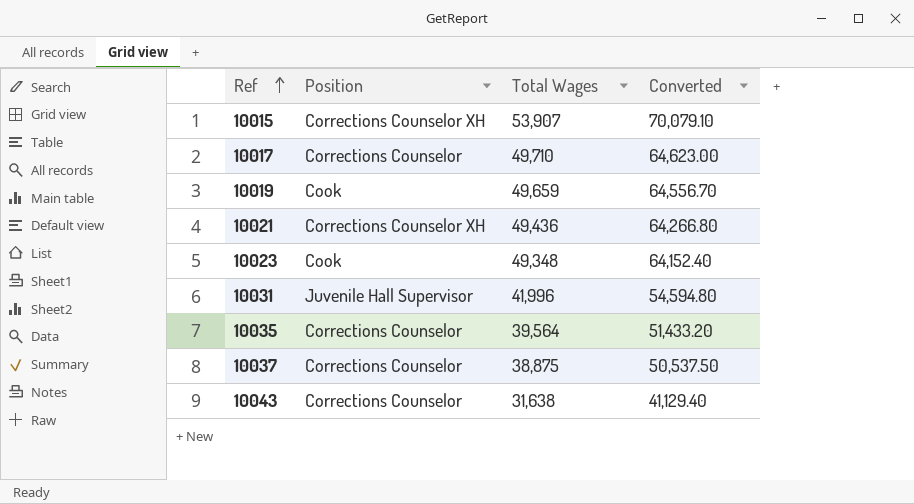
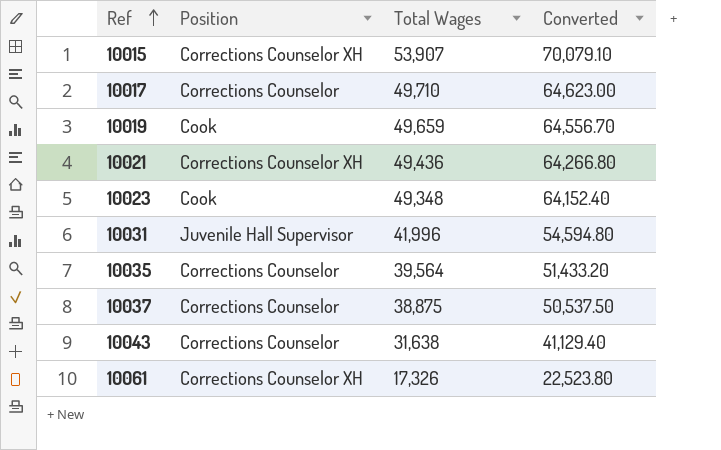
row 10061: none -> Corrections Counselor XH | 17,326 | 22,523.80

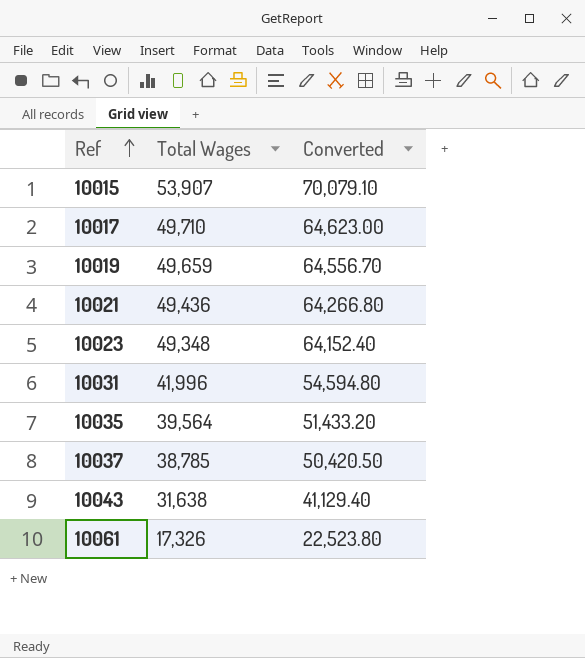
column Position | position: 2 -> none
10037 | Total Wages: 38,875 -> 38,785
10037 | Converted: 50,537.50 -> 50,420.50

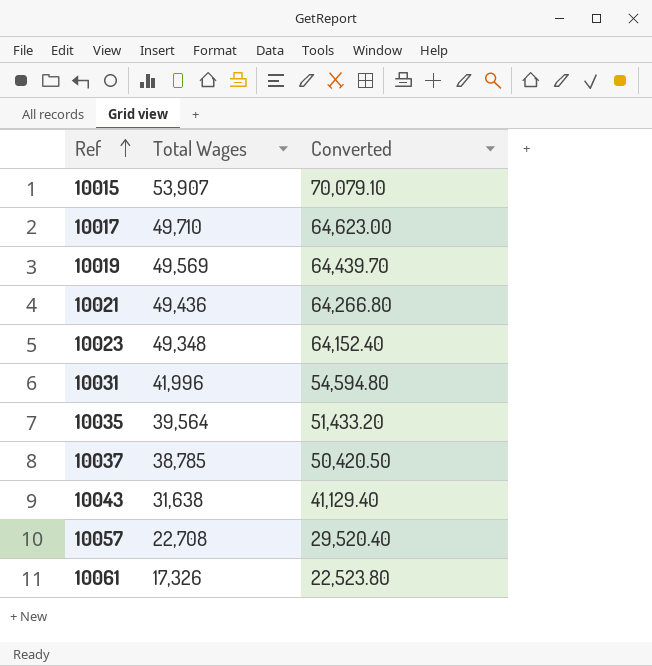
10019 | Total Wages: 49,659 -> 49,569
10019 | Converted: 64,556.70 -> 64,439.70
row 10057: none -> 22,708 | 29,520.40

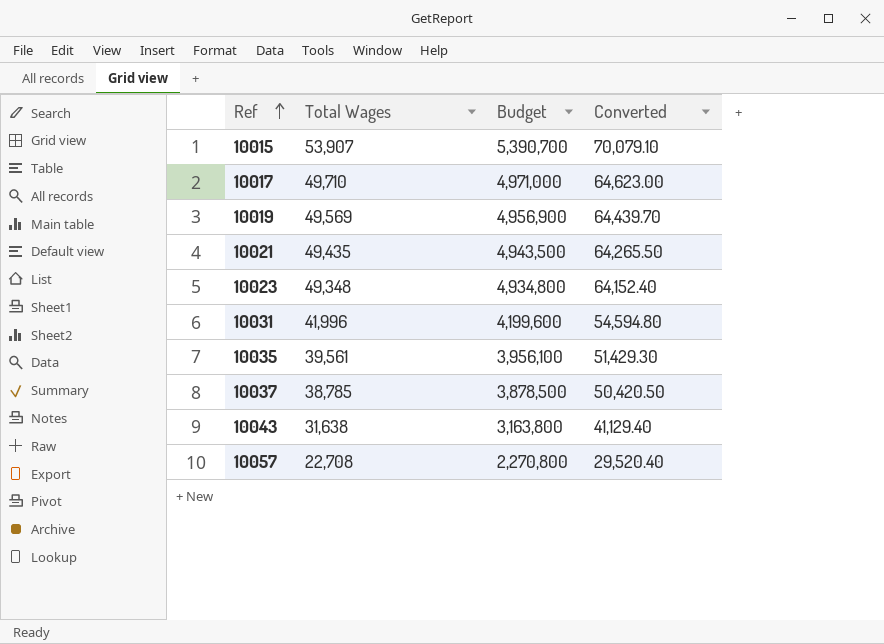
column Budget | formula: none -> [Total Wages] * 100
row 10061: 17,326 | 22,523.80 -> none
10021 | Total Wages: 49,436 -> 49,435
10021 | Converted: 64,266.80 -> 64,265.50
10035 | Total Wages: 39,564 -> 39,561
10035 | Converted: 51,433.20 -> 51,429.30

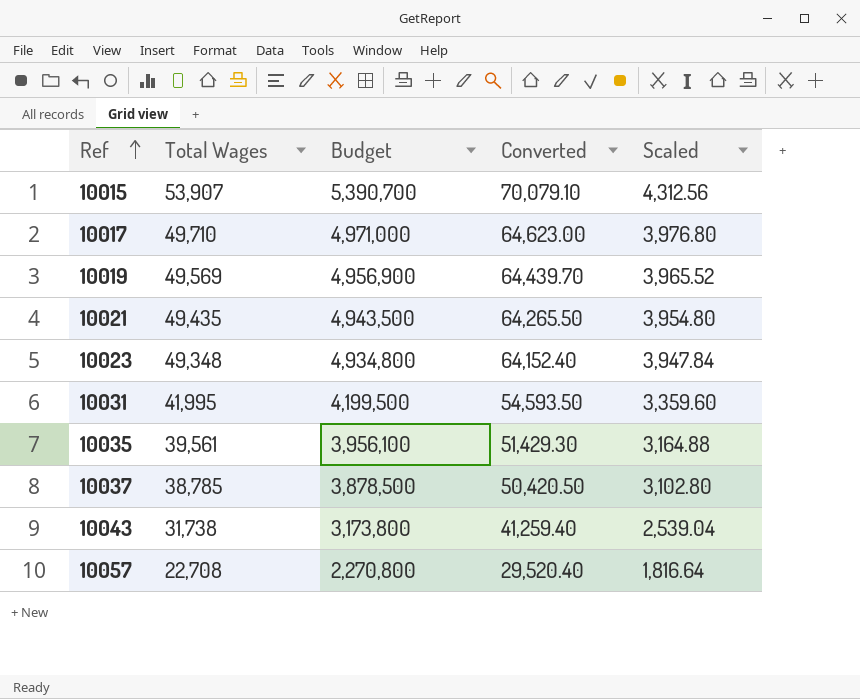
column Scaled | formula: none -> [Total Wages] * 0.08
10031 | Total Wages: 41,996 -> 41,995
10031 | Budget: 4,199,600 -> 4,199,500
10031 | Converted: 54,594.80 -> 54,593.50
10043 | Total Wages: 31,638 -> 31,738
10043 | Budget: 3,163,800 -> 3,173,800
10043 | Converted: 41,129.40 -> 41,259.40

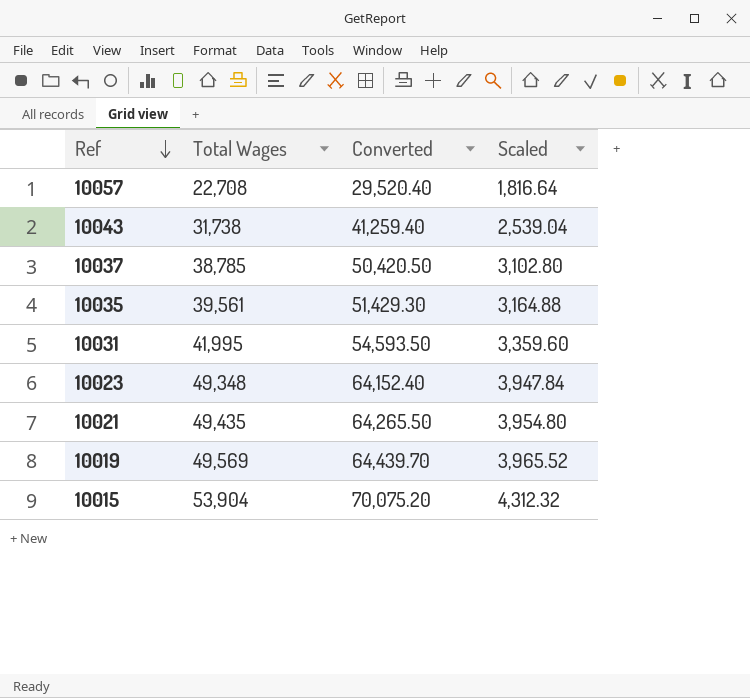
row order: Ref ascending -> Ref descending
column Budget | formula: [Total Wages] * 100 -> none
row 10017: 49,710 | 4,971,000 | 64,623.00 | 3,976.80 -> none
10015 | Total Wages: 53,907 -> 53,904
10015 | Converted: 70,079.10 -> 70,075.20
10015 | Scaled: 4,312.56 -> 4,312.32

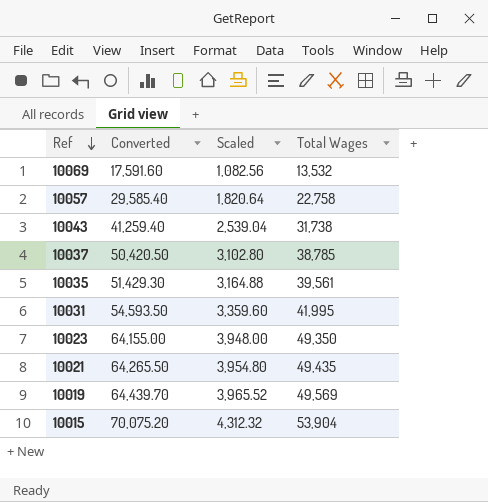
column Total Wages | position: 2 -> 4
row 10069: none -> 17,591.60 | 1,082.56 | 13,532
10057 | Converted: 29,520.40 -> 29,585.40
10057 | Scaled: 1,816.64 -> 1,820.64
10057 | Total Wages: 22,708 -> 22,758
10023 | Converted: 64,152.40 -> 64,155.00
10023 | Scaled: 3,947.84 -> 3,948.00
10023 | Total Wages: 49,348 -> 49,350

